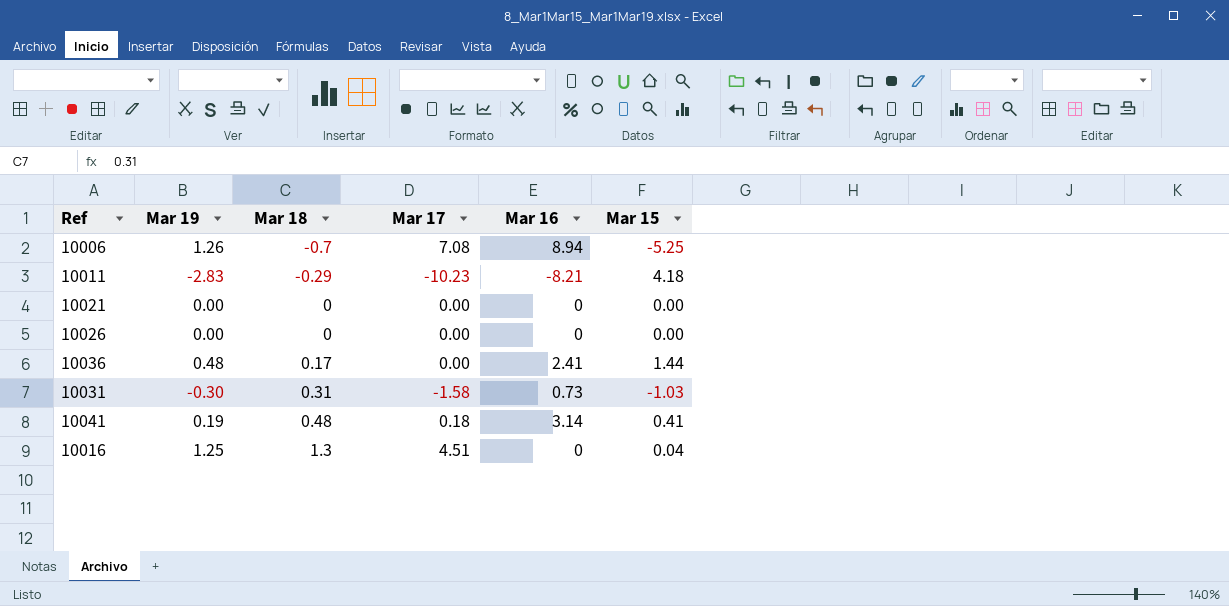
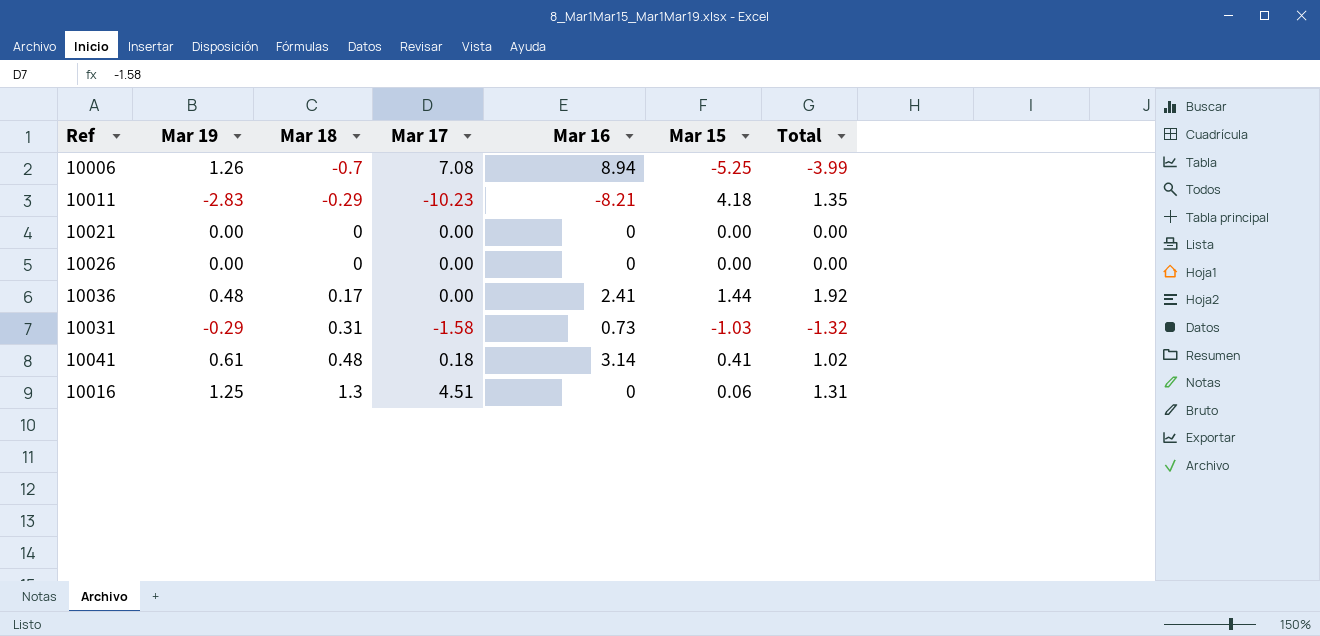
column Total | formula: none -> [Mar 19] + [Mar 15]
10031 | Mar 19: -0.30 -> -0.29
10041 | Mar 19: 0.19 -> 0.61
10016 | Mar 15: 0.04 -> 0.06

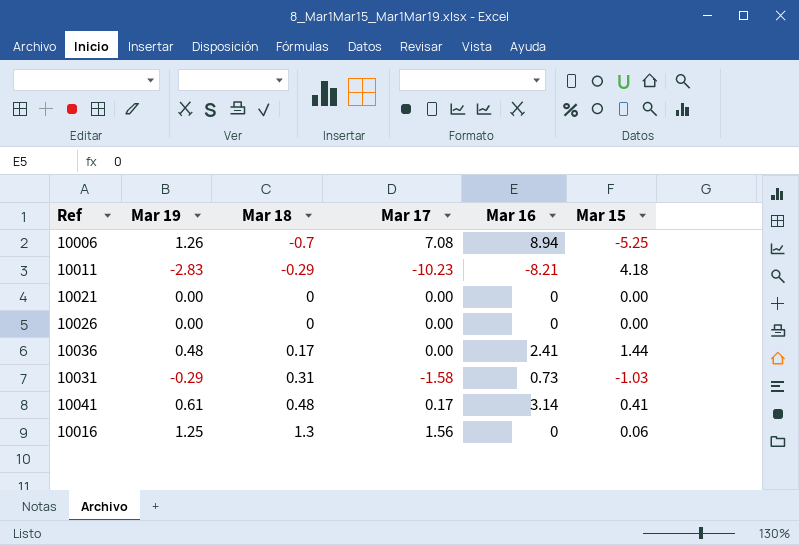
column Total | formula: [Mar 19] + [Mar 15] -> none
10041 | Mar 17: 0.18 -> 0.17
10016 | Mar 17: 4.51 -> 1.56

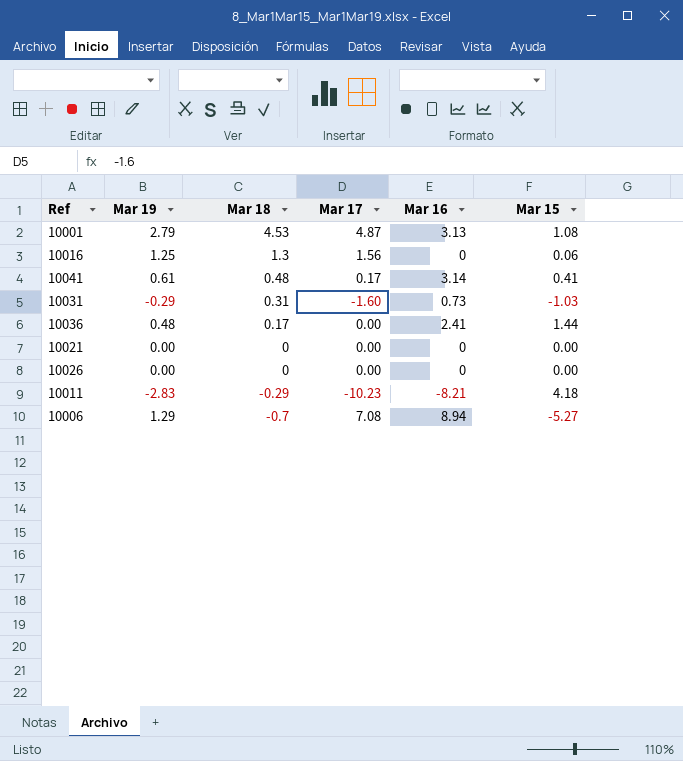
row order: Mar 18 ascending -> Mar 18 descending
row 10001: none -> 2.79 | 4.53 | 4.87 | 3.13 | 1.08
10031 | Mar 17: -1.58 -> -1.60
10006 | Mar 19: 1.26 -> 1.29
10006 | Mar 15: -5.25 -> -5.27

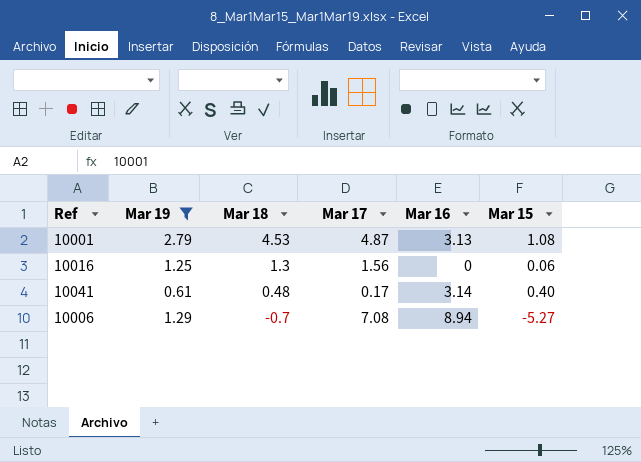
filter: none -> Mar 19 >= 0.61
10041 | Mar 15: 0.41 -> 0.40

